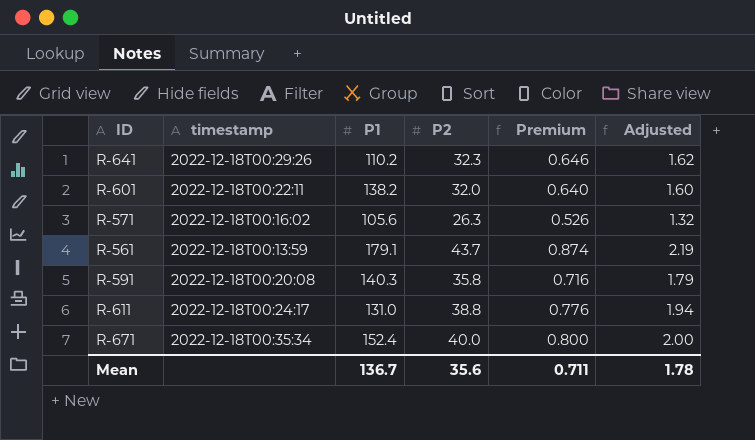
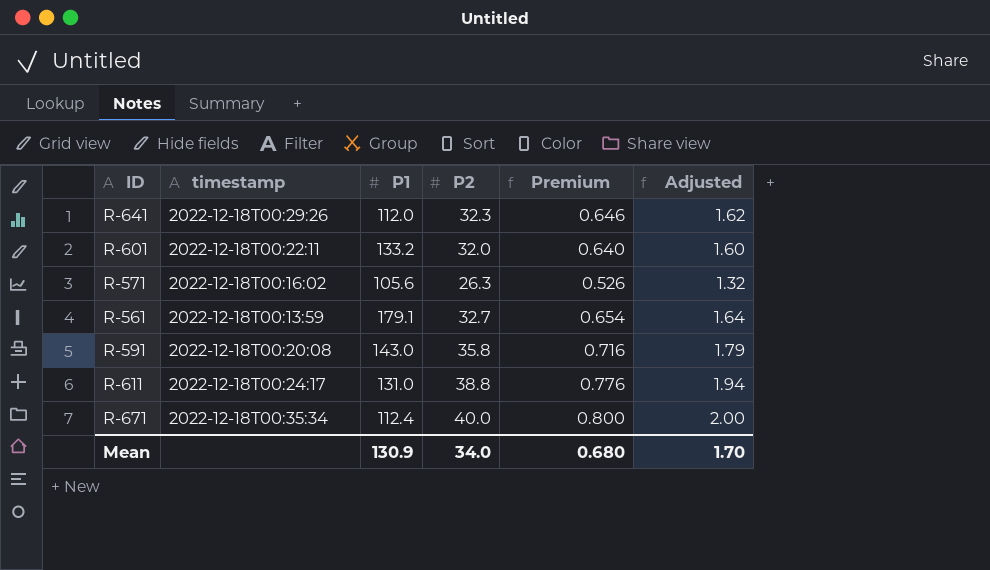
R-641 | P1: 110.2 -> 112.0
R-601 | P1: 138.2 -> 133.2
R-561 | P2: 43.7 -> 32.7
R-561 | Premium: 0.874 -> 0.654
R-561 | Adjusted: 2.19 -> 1.64
R-591 | P1: 140.3 -> 143.0
R-671 | P1: 152.4 -> 112.4
Mean | P1: 136.7 -> 130.9
Mean | P2: 35.6 -> 34.0
Mean | Premium: 0.711 -> 0.680
Mean | Adjusted: 1.78 -> 1.70

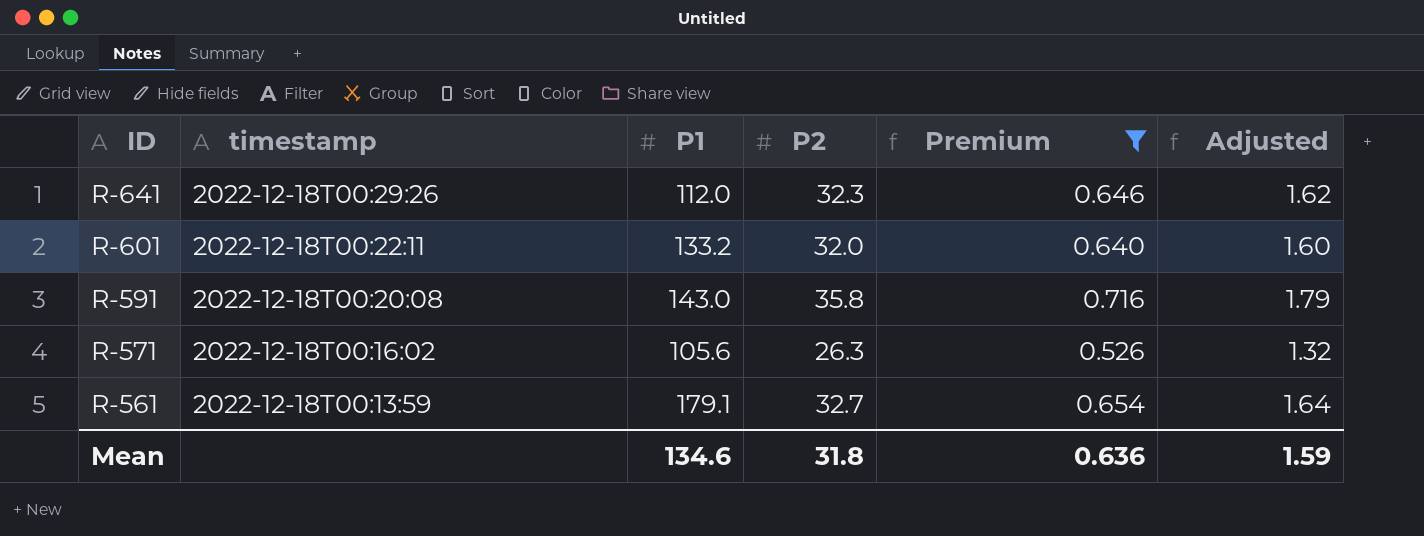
filter: none -> Premium <= 0.716
row order: none -> ID descending
Mean | P1: 130.9 -> 134.6
Mean | P2: 34.0 -> 31.8
Mean | Premium: 0.680 -> 0.636
Mean | Adjusted: 1.70 -> 1.59

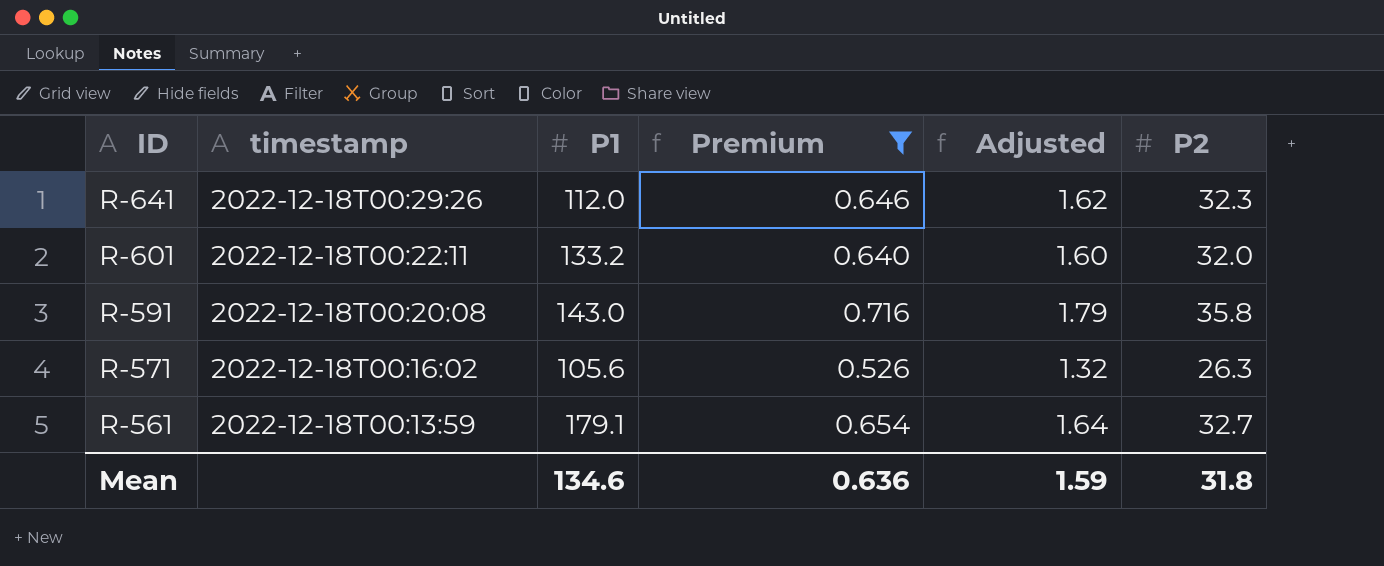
column P2 | position: 4 -> 6

